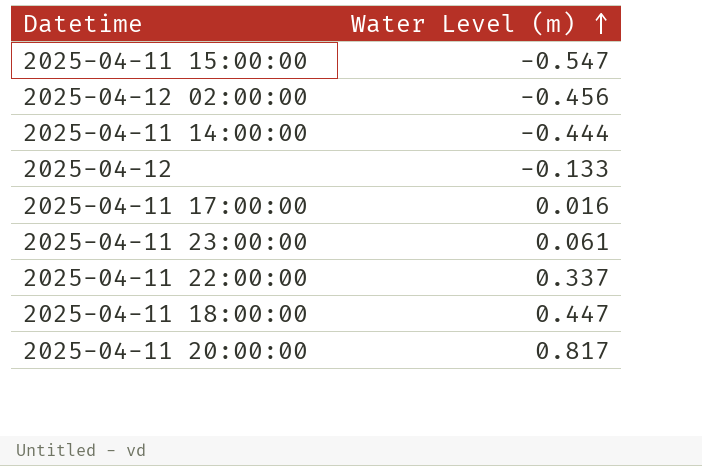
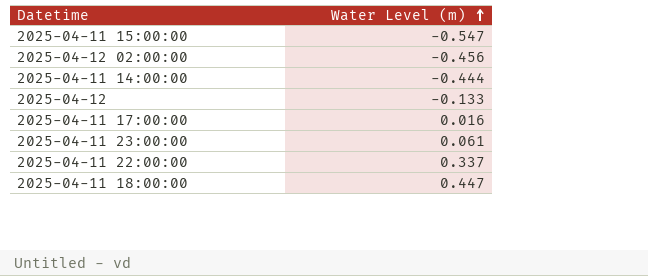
row 2025-04-11 20:00:00: 0.817 -> none

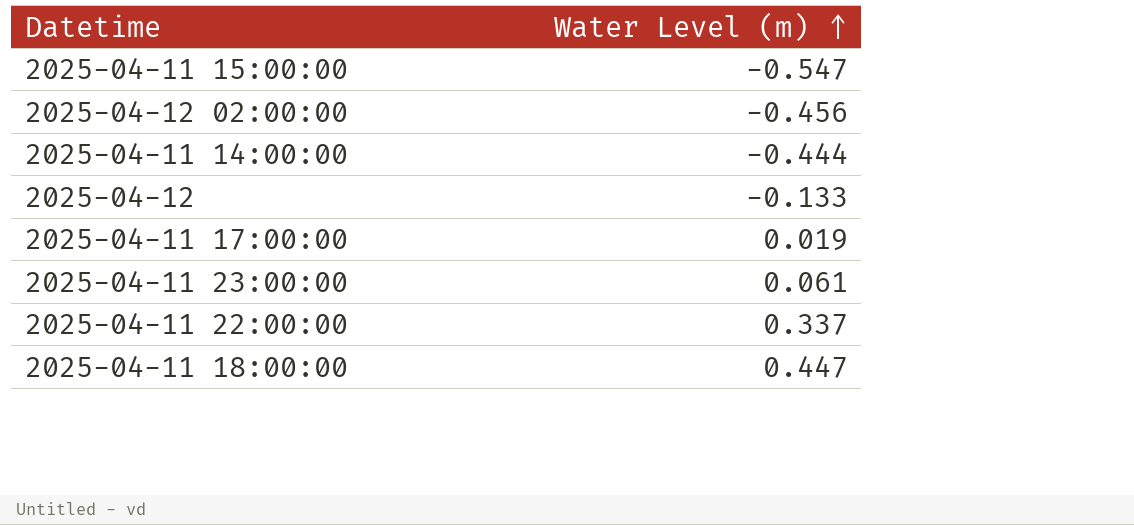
2025-04-11 17:00:00 | Water Level (m): 0.016 -> 0.019

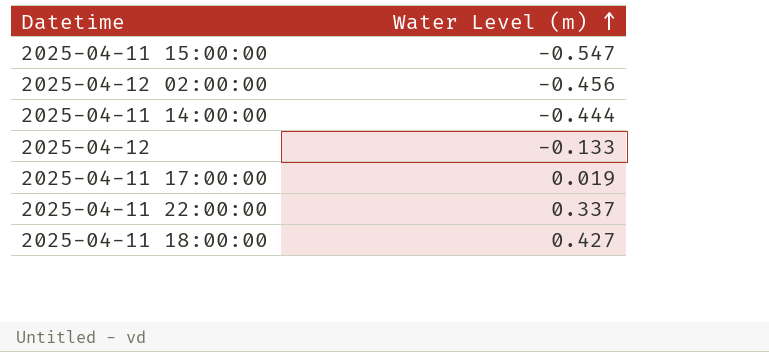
row 2025-04-11 23:00:00: 0.061 -> none
2025-04-11 18:00:00 | Water Level (m): 0.447 -> 0.427

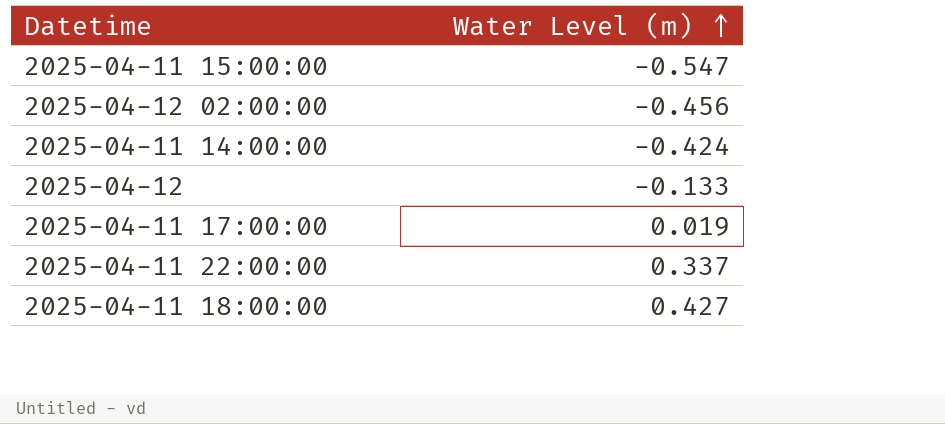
2025-04-11 14:00:00 | Water Level (m): -0.444 -> -0.424

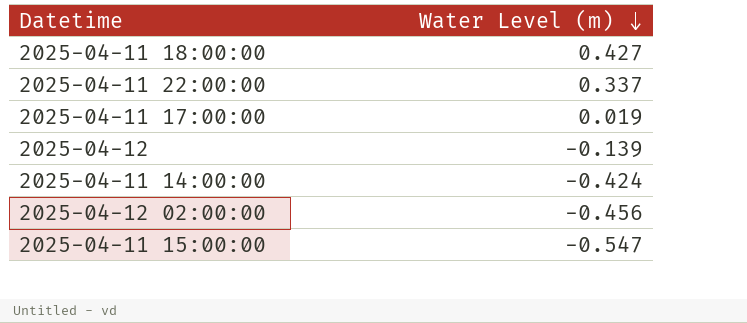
row order: Water Level (m) ascending -> Water Level (m) descending
2025-04-12 | Water Level (m): -0.133 -> -0.139

